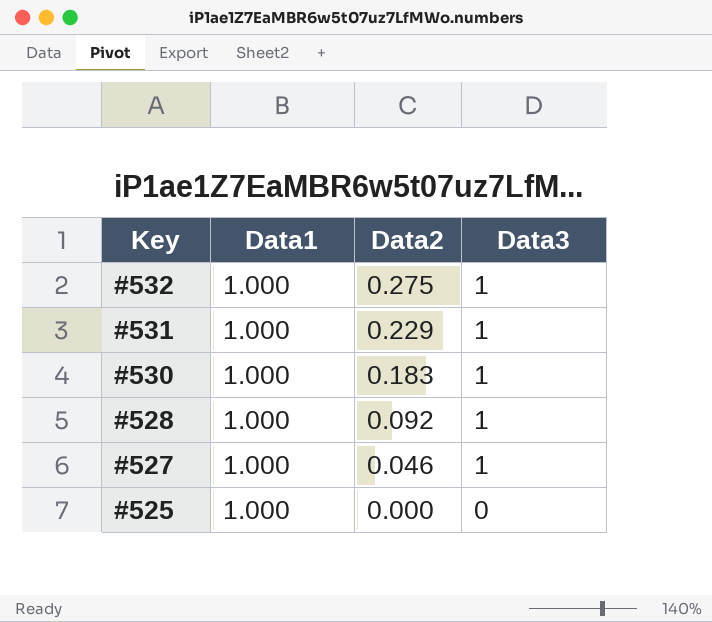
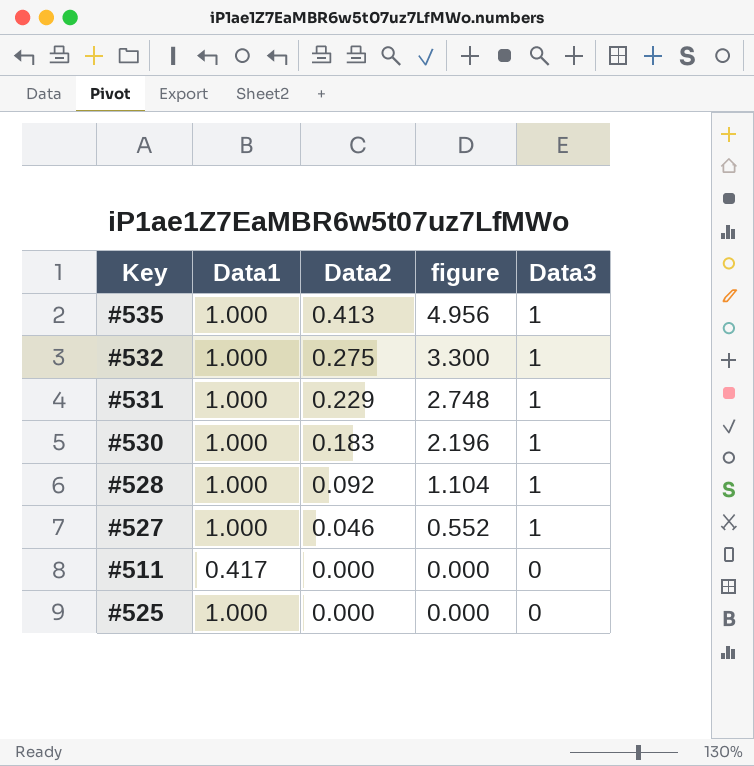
column figure | formula: none -> [Data2] * 12
row #535: none -> 1.000 | 0.413 | 4.956 | 1
row #511: none -> 0.417 | 0.000 | 0.000 | 0

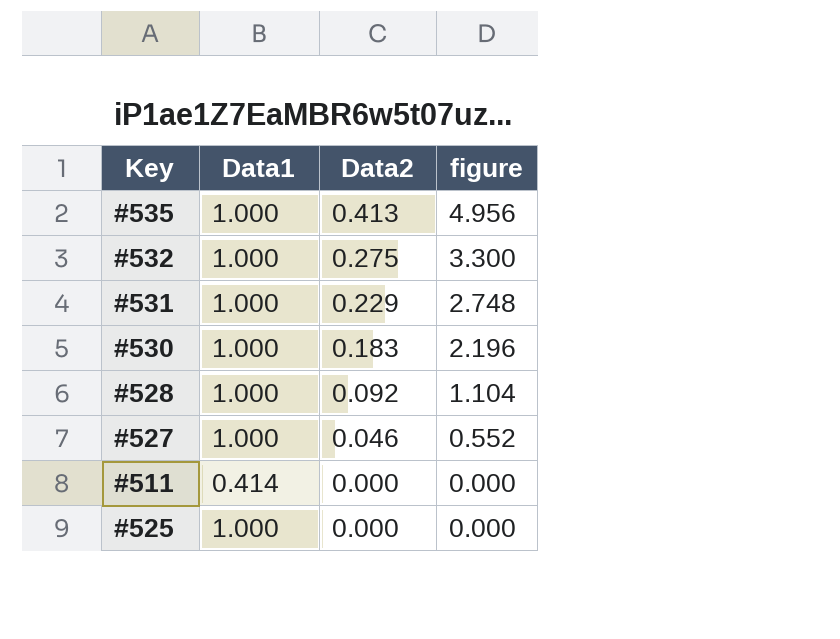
column Data3 | position: 5 -> none
#511 | Data1: 0.417 -> 0.414

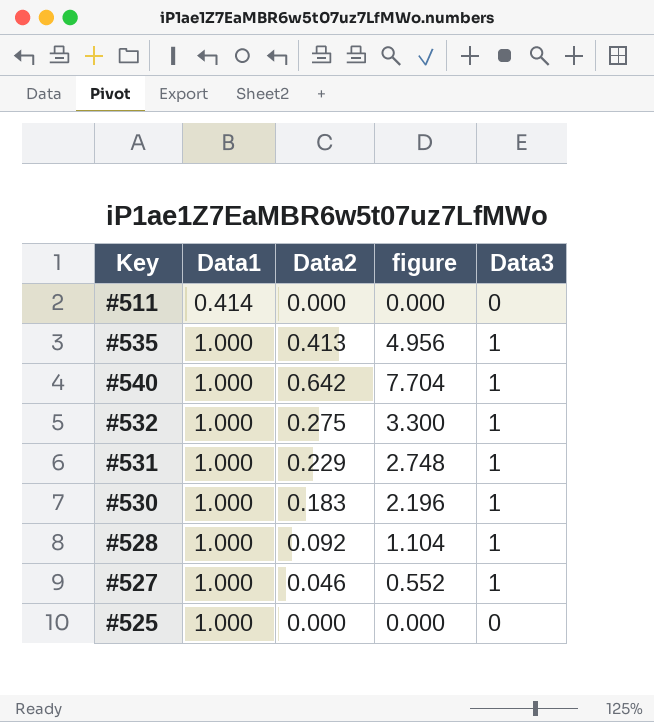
row order: Data2 descending -> Data1 ascending
column Data3 | position: none -> 5
row #540: none -> 1.000 | 0.642 | 7.704 | 1

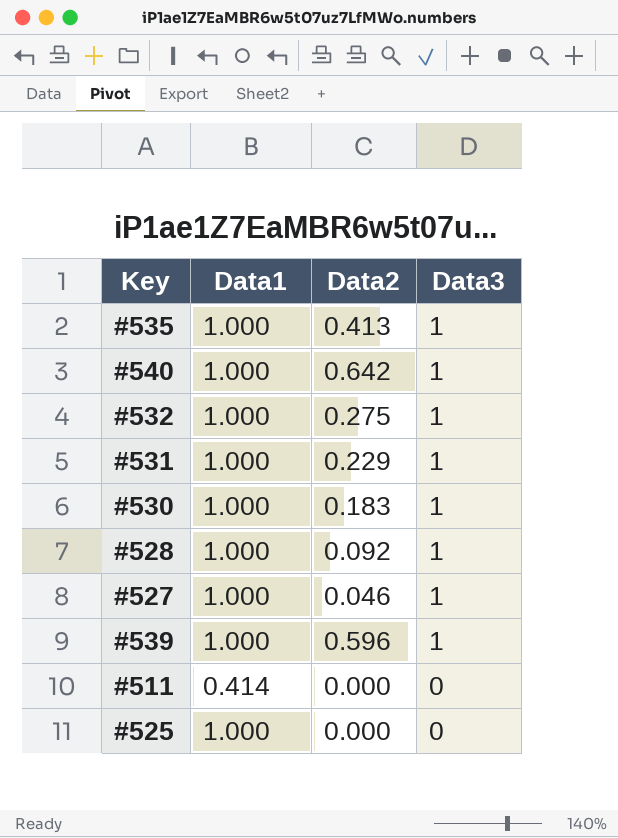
row order: Data1 ascending -> Data3 descending
column figure | formula: [Data2] * 12 -> none
row #539: none -> 1.000 | 0.596 | 1

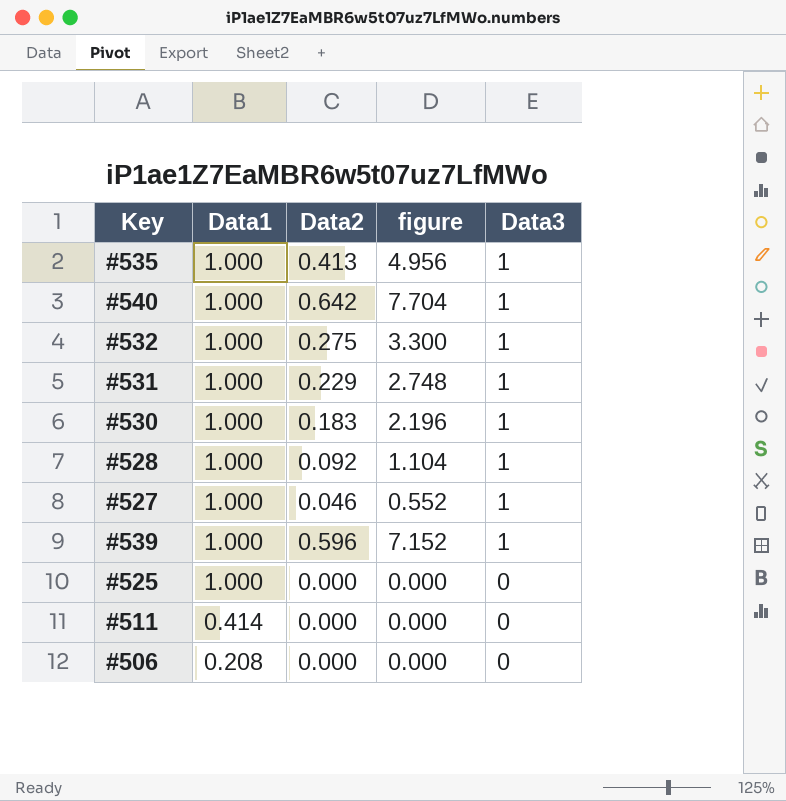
row order: Data3 descending -> Data1 descending
column figure | formula: none -> [Data2] * 12
row #506: none -> 0.208 | 0.000 | 0.000 | 0

